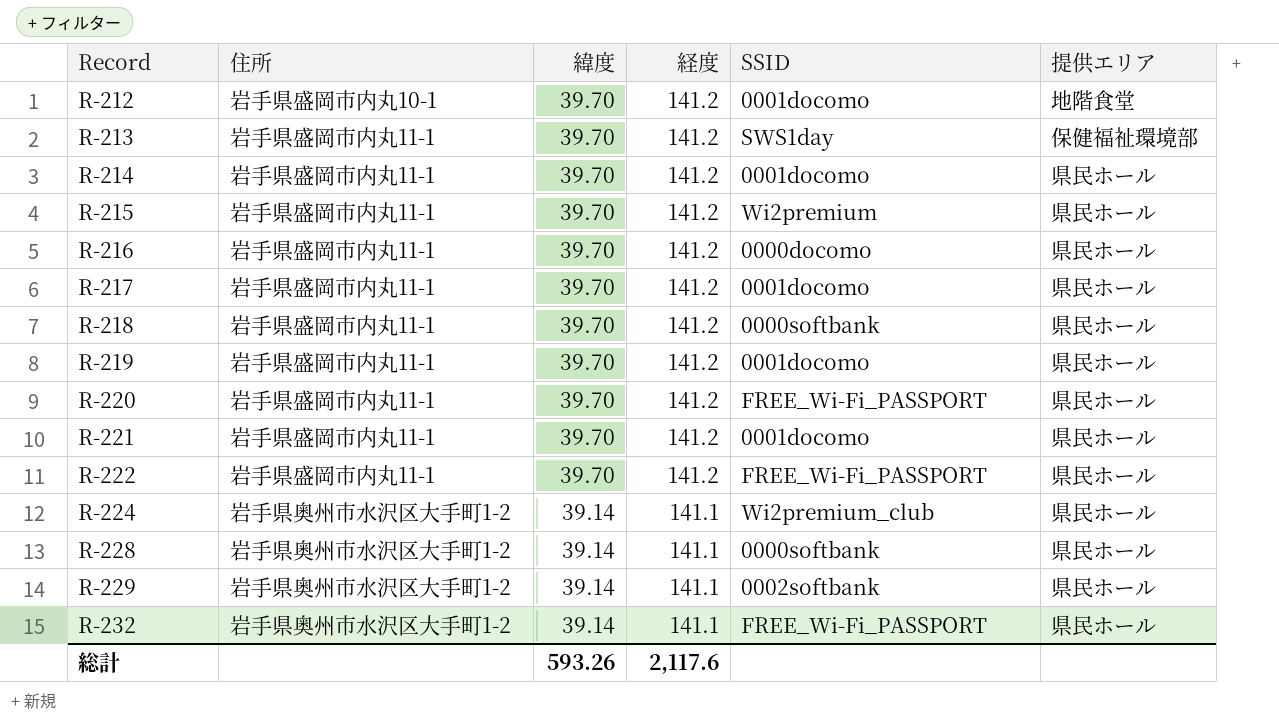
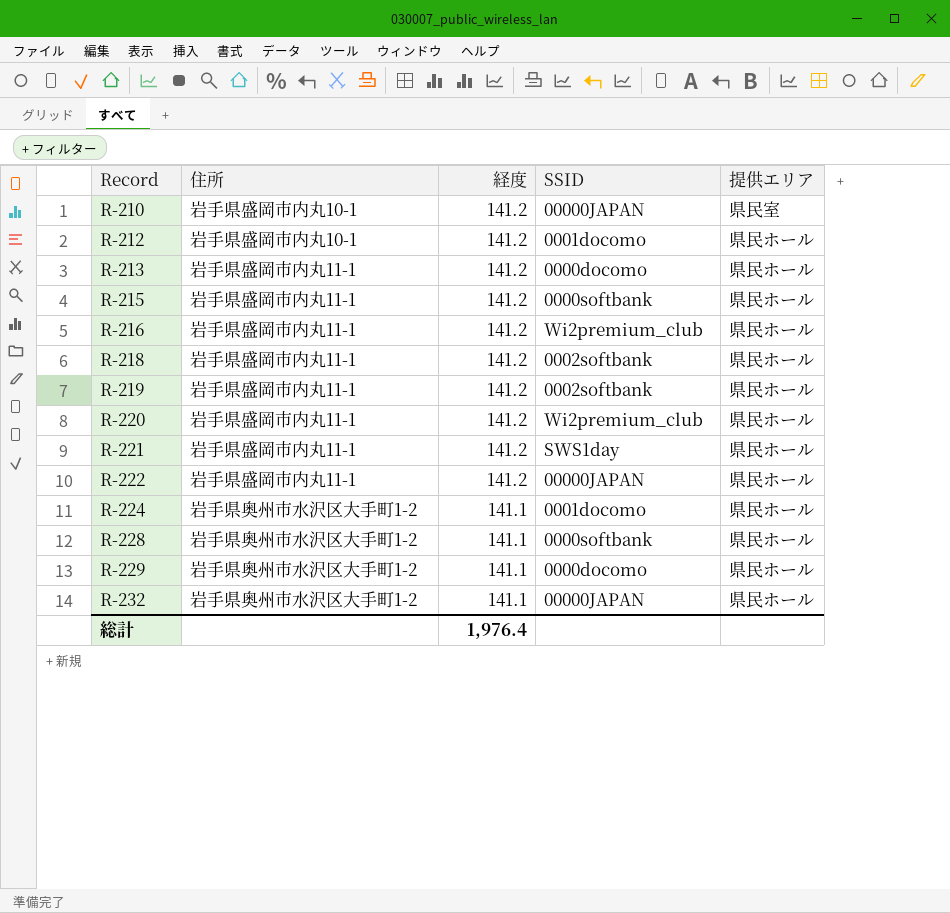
column 緯度 | position: 3 -> none
row R-214: 岩手県盛岡市内丸11-1 | 39.70 | 141.2 | 0001docomo | 県民ホール -> none
row R-217: 岩手県盛岡市内丸11-1 | 39.70 | 141.2 | 0001docomo | 県民ホール -> none
row R-210: none -> 岩手県盛岡市内丸10-1 | 141.2 | 00000JAPAN | 県民室
R-212 | 提供エリア: 地階食堂 -> 県民ホール
R-213 | SSID: SWS1day -> 0000docomo
R-213 | 提供エリア: 保健福祉環境部 -> 県民ホール
R-215 | SSID: Wi2premium -> 0000softbank
R-216 | SSID: 0000docomo -> Wi2premium_club
R-218 | SSID: 0000softbank -> 0002softbank
R-219 | SSID: 0001docomo -> 0002softbank
R-220 | SSID: FREE_Wi-Fi_PASSPORT -> Wi2premium_club
R-221 | SSID: 0001docomo -> SWS1day
R-222 | SSID: FREE_Wi-Fi_PASSPORT -> 00000JAPAN
R-224 | SSID: Wi2premium_club -> 0001docomo
R-229 | SSID: 0002softbank -> 0000docomo
R-232 | SSID: FREE_Wi-Fi_PASSPORT -> 00000JAPAN
総計 | 経度: 2,117.6 -> 1,976.4

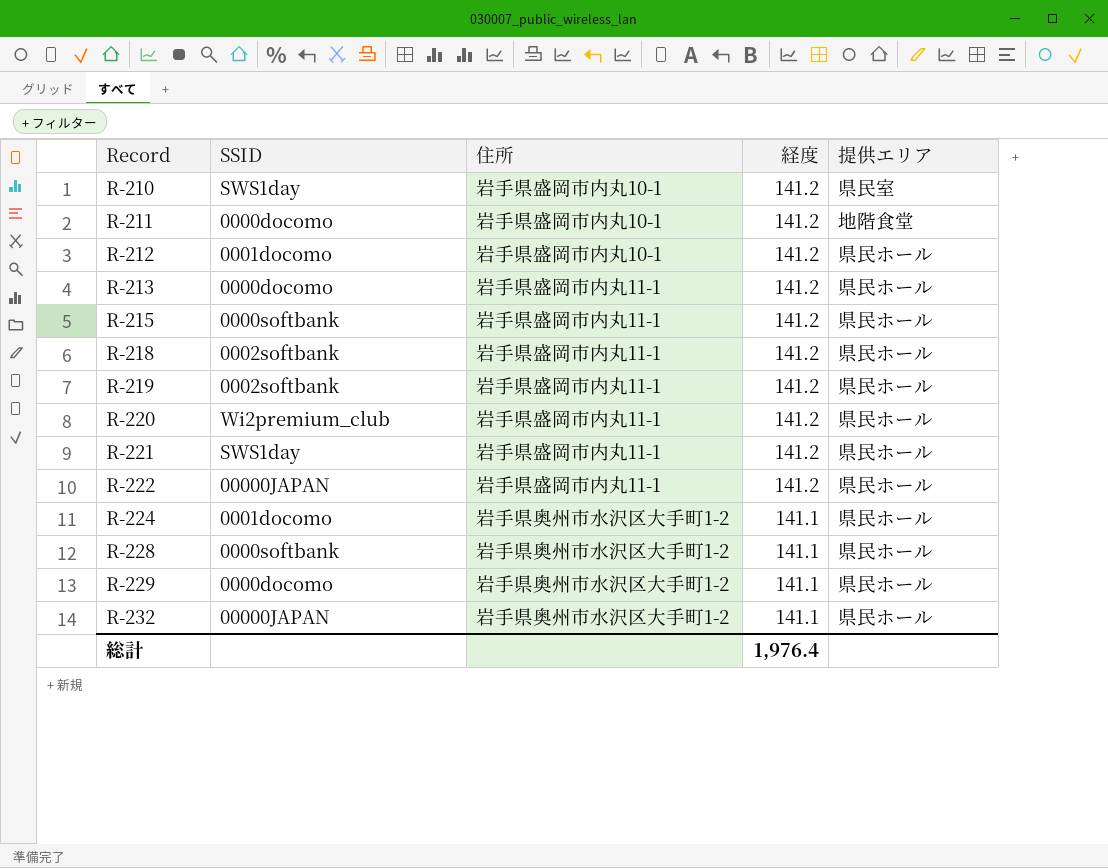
column SSID | position: 4 -> 2
row R-216: 岩手県盛岡市内丸11-1 | 141.2 | Wi2premium_club | 県民ホール -> none
R-210 | SSID: 00000JAPAN -> SWS1day
row R-211: none -> 0000docomo | 岩手県盛岡市内丸10-1 | 141.2 | 地階食堂

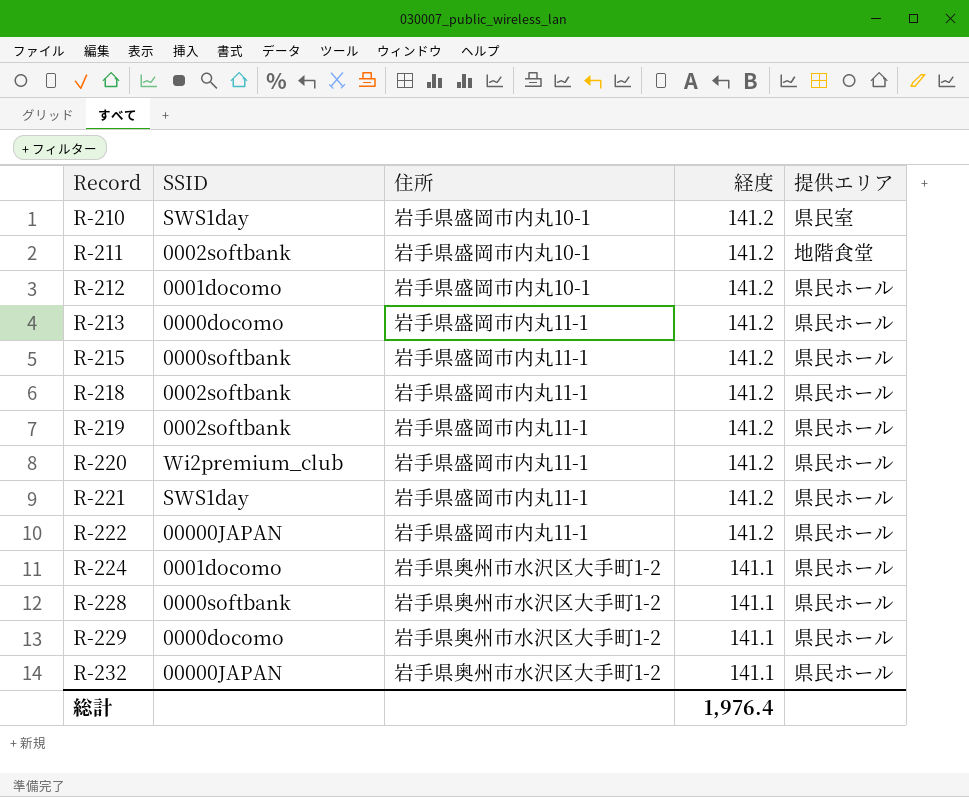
R-211 | SSID: 0000docomo -> 0002softbank

